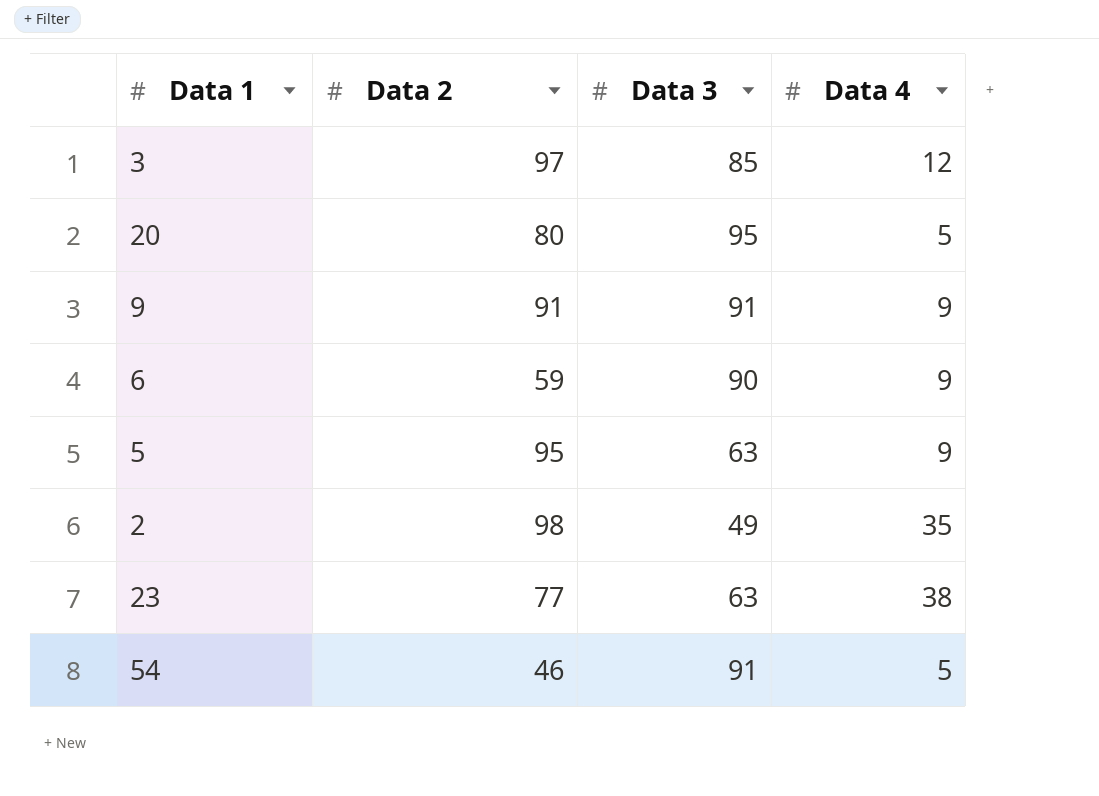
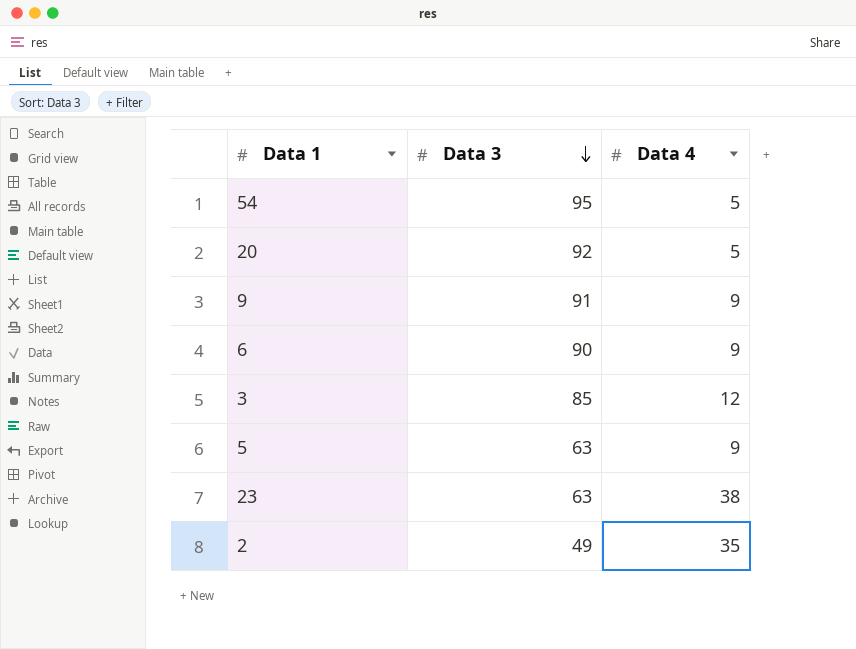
row order: none -> Data 3 descending
column Data 2 | position: 2 -> none
54 | Data 3: 91 -> 95
20 | Data 3: 95 -> 92

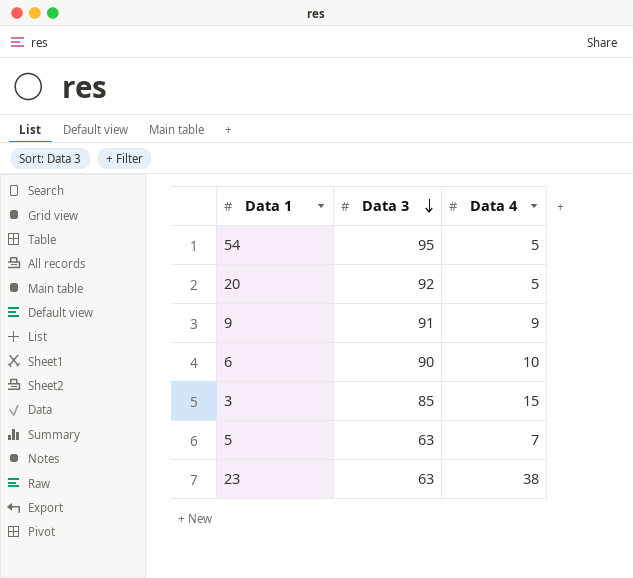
row 2: 49 | 35 -> none
6 | Data 4: 9 -> 10
3 | Data 4: 12 -> 15
5 | Data 4: 9 -> 7

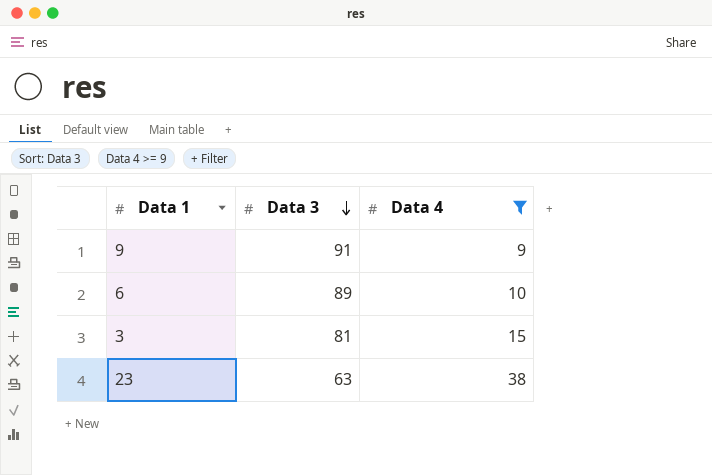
filter: none -> Data 4 >= 9
6 | Data 3: 90 -> 89
3 | Data 3: 85 -> 81

